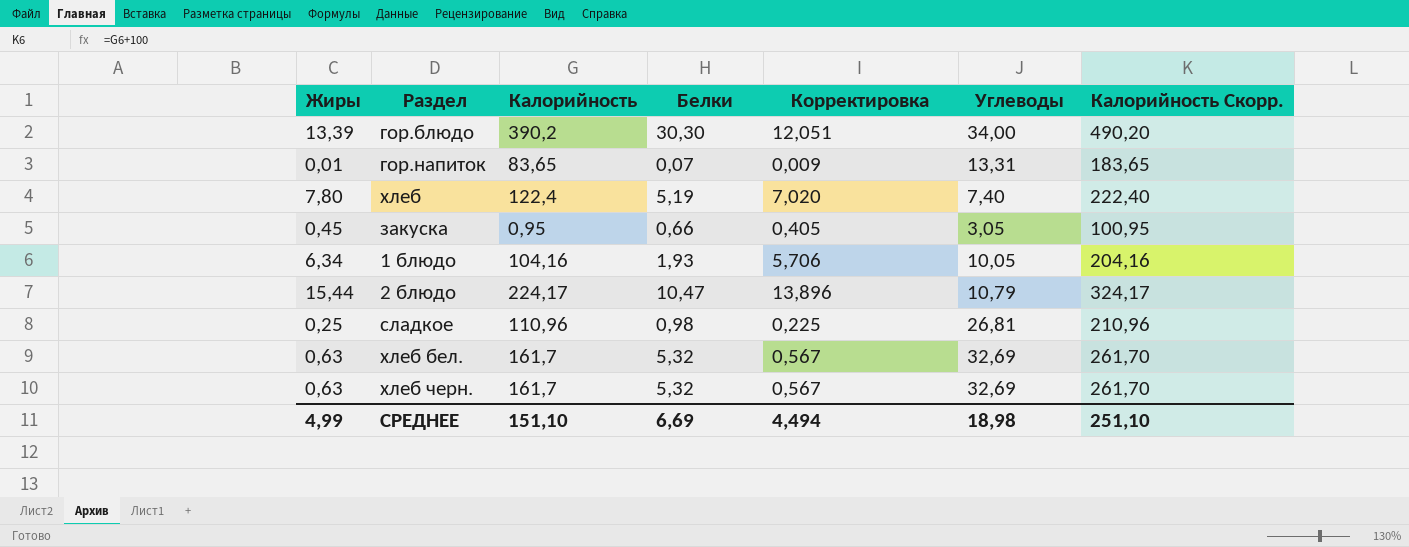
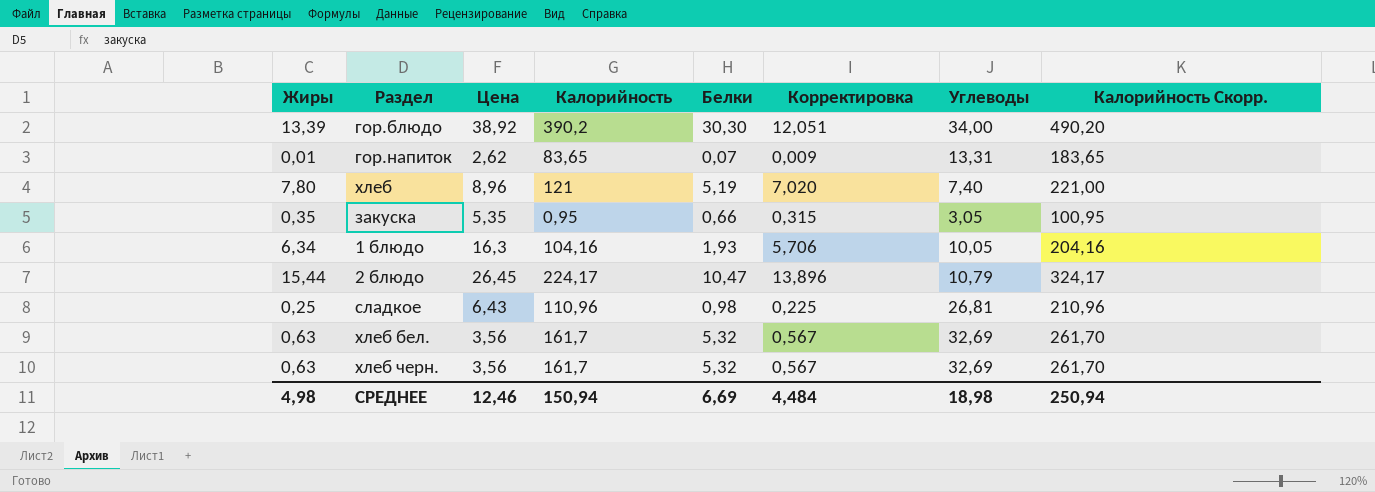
column Цена | position: none -> 3
хлеб | Калорийность: 122,4 -> 121
хлеб | Калорийность Скорр.: 222,40 -> 221,00
закуска | Жиры: 0,45 -> 0,35
закуска | Корректировка: 0,405 -> 0,315
СРЕДНЕЕ | Жиры: 4,99 -> 4,98
СРЕДНЕЕ | Калорийность: 151,10 -> 150,94
СРЕДНЕЕ | Корректировка: 4,494 -> 4,484
СРЕДНЕЕ | Калорийность Скорр.: 251,10 -> 250,94

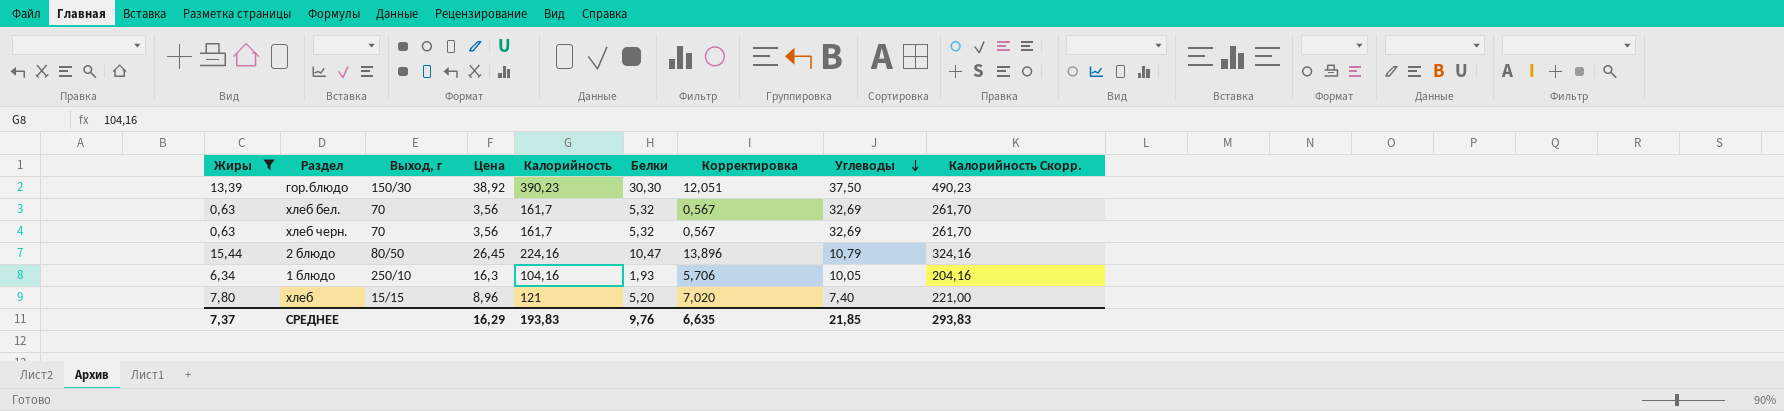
filter: none -> Жиры >= 0,63
row order: none -> Углеводы descending
column Выход, г | position: none -> 3
гор.блюдо | Калорийность: 390,2 -> 390,23
гор.блюдо | Углеводы: 34,00 -> 37,50
гор.блюдо | Калорийность Скорр.: 490,20 -> 490,23
2 блюдо | Калорийность: 224,17 -> 224,16
2 блюдо | Калорийность Скорр.: 324,17 -> 324,16
хлеб | Белки: 5,19 -> 5,20
СРЕДНЕЕ | Жиры: 4,98 -> 7,37
СРЕДНЕЕ | Цена: 12,46 -> 16,29
СРЕДНЕЕ | Калорийность: 150,94 -> 193,83
СРЕДНЕЕ | Белки: 6,69 -> 9,76
СРЕДНЕЕ | Корректировка: 4,484 -> 6,635
СРЕДНЕЕ | Углеводы: 18,98 -> 21,85
СРЕДНЕЕ | Калорийность Скорр.: 250,94 -> 293,83

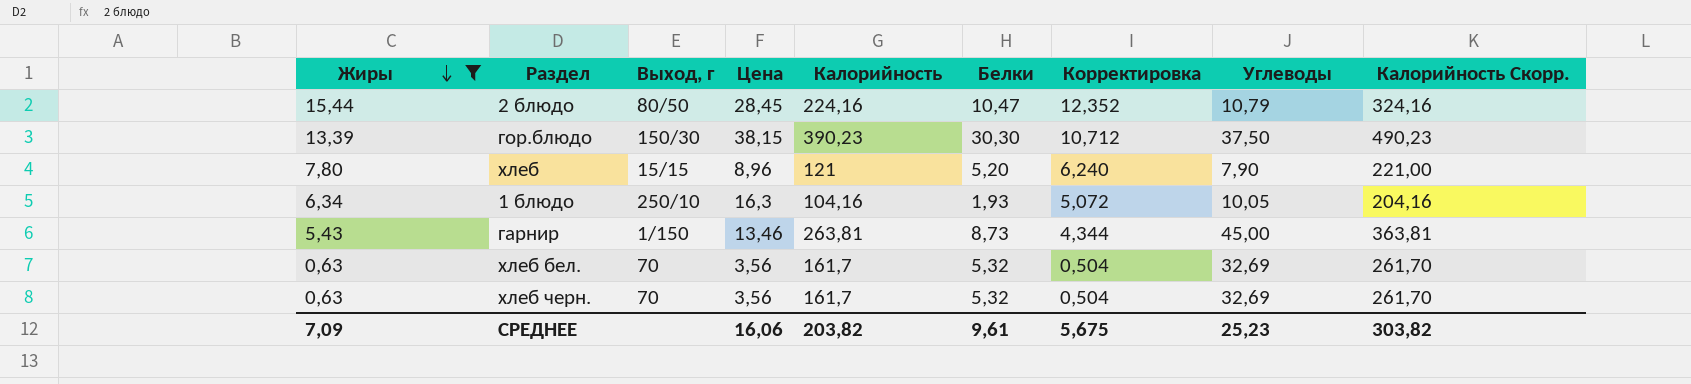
row order: Углеводы descending -> Жиры descending
column Корректировка | formula: [Жиры] * 0,9 -> [Жиры] * 0,8
2 блюдо | Цена: 26,45 -> 28,45
гор.блюдо | Цена: 38,92 -> 38,15
хлеб | Углеводы: 7,40 -> 7,90
row гарнир: none -> 5,43 | 1/150 | 13,46 | 263,81 | 8,73 | 4,344 | 45,00 | 363,81
СРЕДНЕЕ | Жиры: 7,37 -> 7,09
СРЕДНЕЕ | Цена: 16,29 -> 16,06
СРЕДНЕЕ | Калорийность: 193,83 -> 203,82
СРЕДНЕЕ | Белки: 9,76 -> 9,61
СРЕДНЕЕ | Корректировка: 6,635 -> 5,675
СРЕДНЕЕ | Углеводы: 21,85 -> 25,23
СРЕДНЕЕ | Калорийность Скорр.: 293,83 -> 303,82

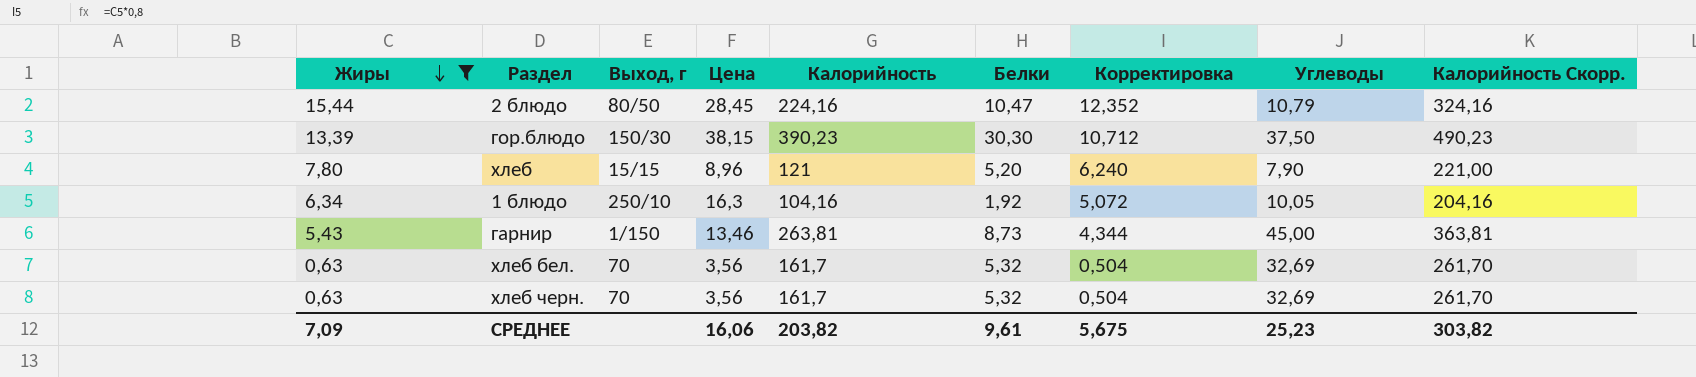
1 блюдо | Белки: 1,93 -> 1,92

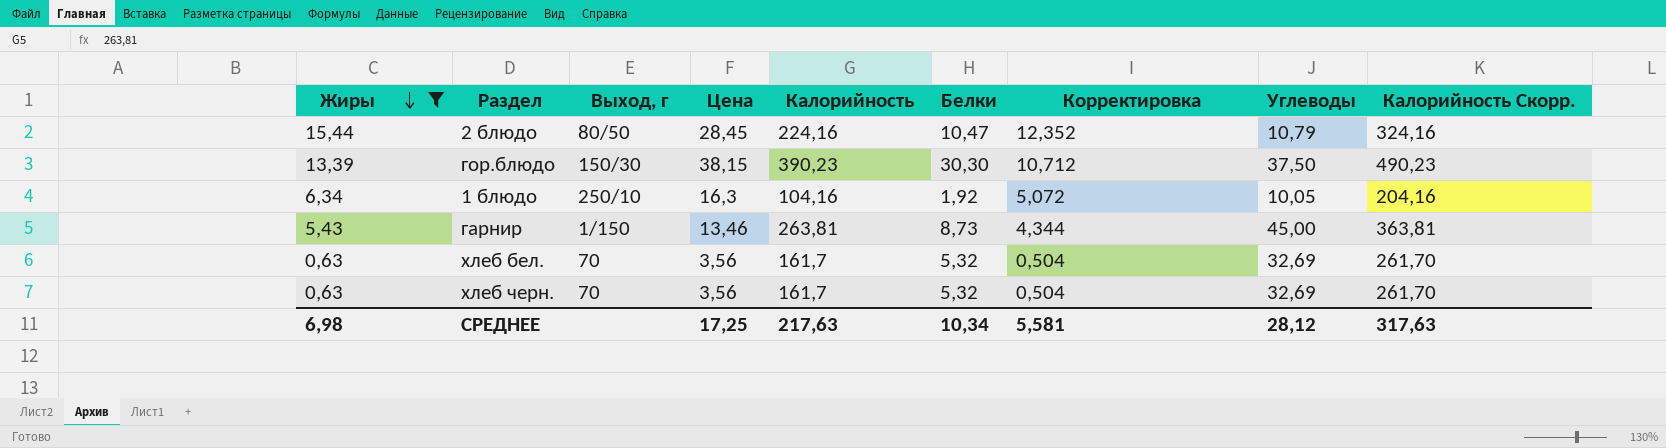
row хлеб: 7,80 | 15/15 | 8,96 | 121 | 5,20 | 6,240 | 7,90 | 221,00 -> none
СРЕДНЕЕ | Жиры: 7,09 -> 6,98
СРЕДНЕЕ | Цена: 16,06 -> 17,25
СРЕДНЕЕ | Калорийность: 203,82 -> 217,63
СРЕДНЕЕ | Белки: 9,61 -> 10,34
СРЕДНЕЕ | Корректировка: 5,675 -> 5,581
СРЕДНЕЕ | Углеводы: 25,23 -> 28,12
СРЕДНЕЕ | Калорийность Скорр.: 303,82 -> 317,63

